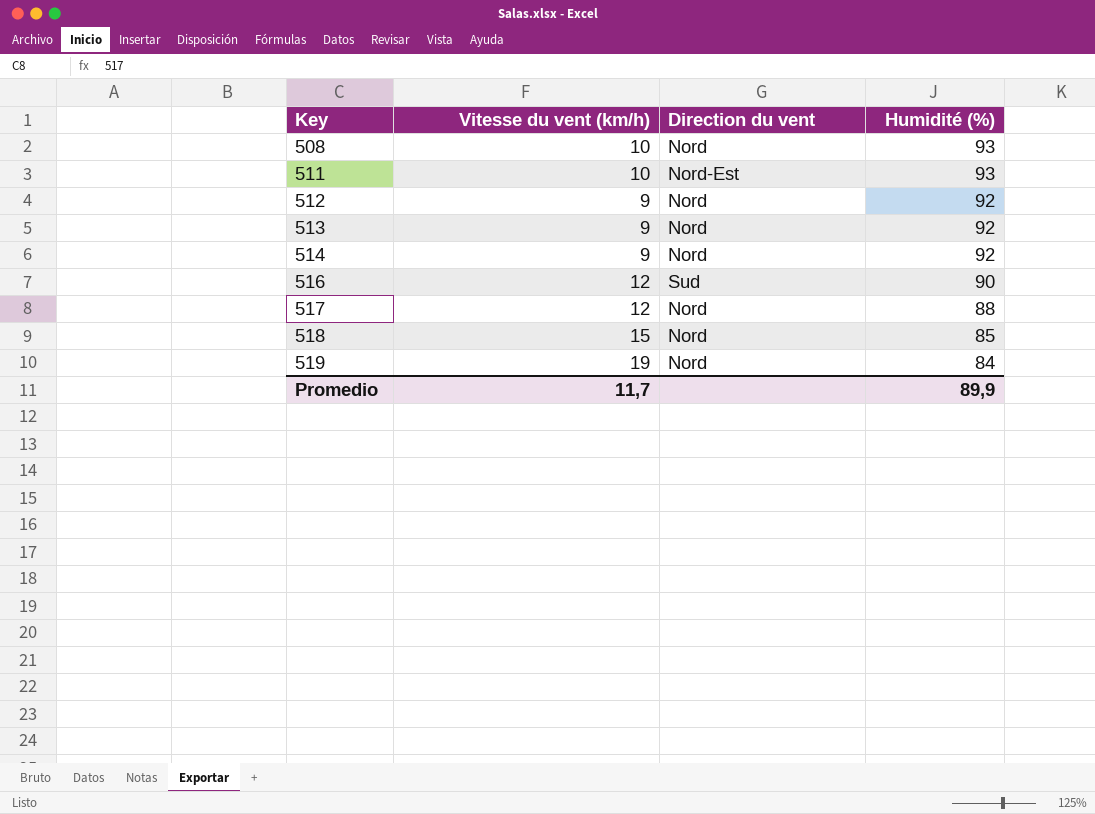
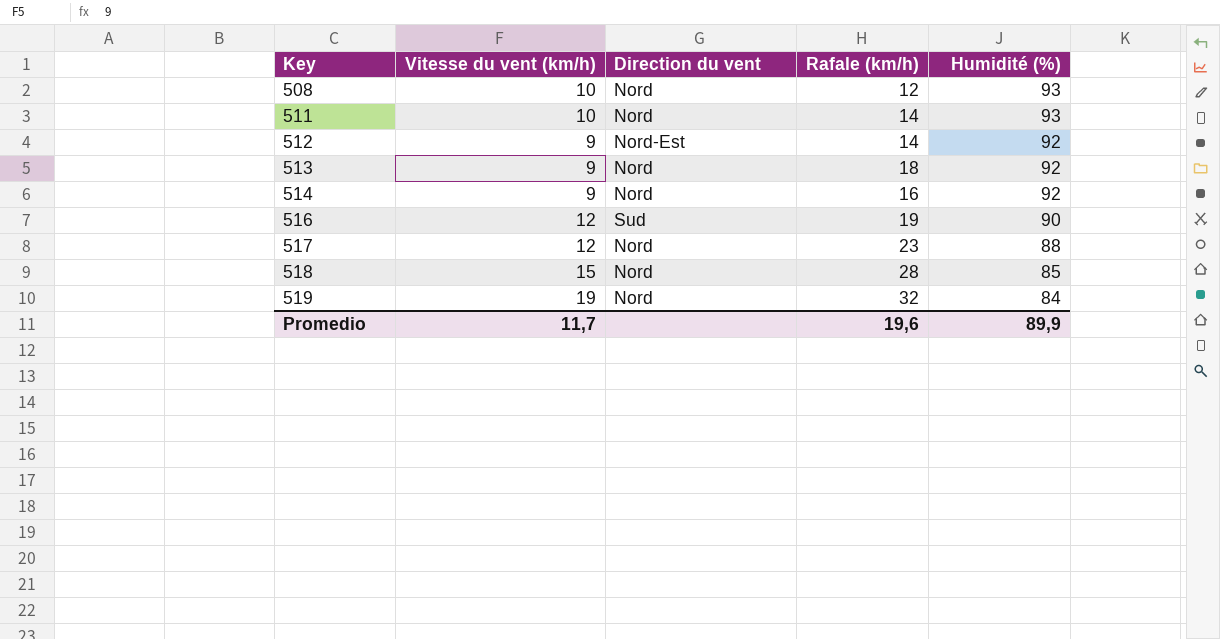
column Rafale (km/h) | position: none -> 4
511 | Direction du vent: Nord-Est -> Nord
512 | Direction du vent: Nord -> Nord-Est

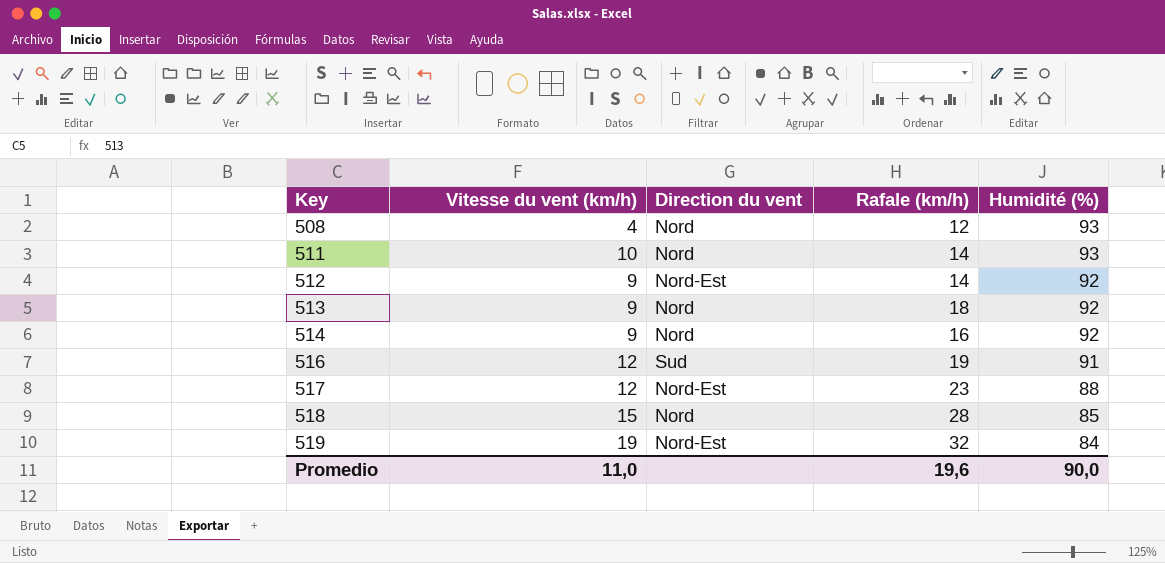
508 | Vitesse du vent (km/h): 10 -> 4
516 | Humidité (%): 90 -> 91
517 | Direction du vent: Nord -> Nord-Est
519 | Direction du vent: Nord -> Nord-Est
Promedio | Vitesse du vent (km/h): 11,7 -> 11,0
Promedio | Humidité (%): 89,9 -> 90,0

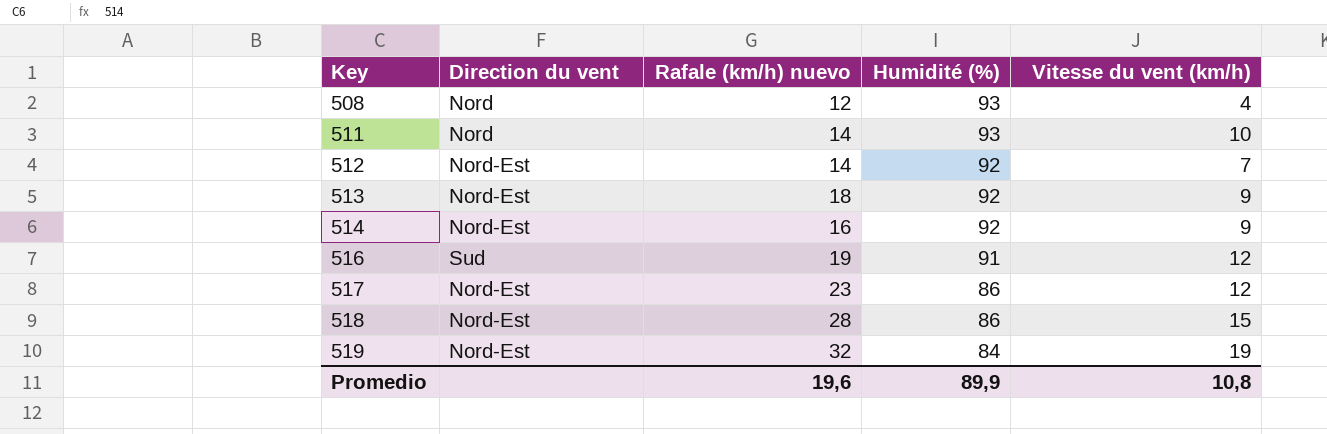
column name: Rafale (km/h) -> Rafale (km/h) nuevo
column Vitesse du vent (km/h) | position: 2 -> 5
512 | Vitesse du vent (km/h): 9 -> 7
513 | Direction du vent: Nord -> Nord-Est
514 | Direction du vent: Nord -> Nord-Est
517 | Humidité (%): 88 -> 86
518 | Direction du vent: Nord -> Nord-Est
518 | Humidité (%): 85 -> 86
Promedio | Humidité (%): 90,0 -> 89,9
Promedio | Vitesse du vent (km/h): 11,0 -> 10,8

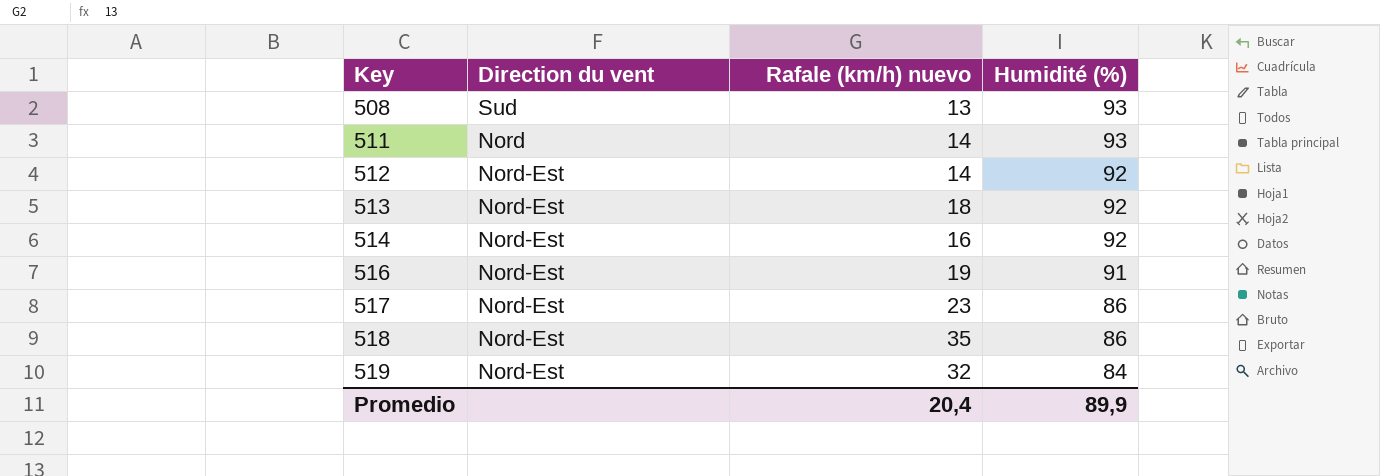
column Vitesse du vent (km/h) | position: 5 -> none
508 | Direction du vent: Nord -> Sud
508 | Rafale (km/h) nuevo: 12 -> 13
516 | Direction du vent: Sud -> Nord-Est
518 | Rafale (km/h) nuevo: 28 -> 35
Promedio | Rafale (km/h) nuevo: 19,6 -> 20,4

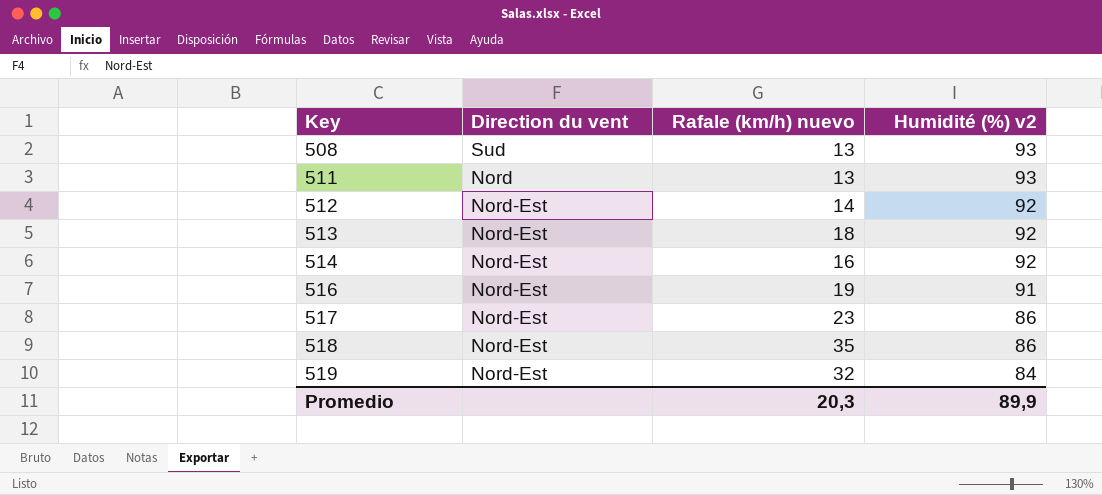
column name: Humidité (%) -> Humidité (%) v2
511 | Rafale (km/h) nuevo: 14 -> 13
Promedio | Rafale (km/h) nuevo: 20,4 -> 20,3

